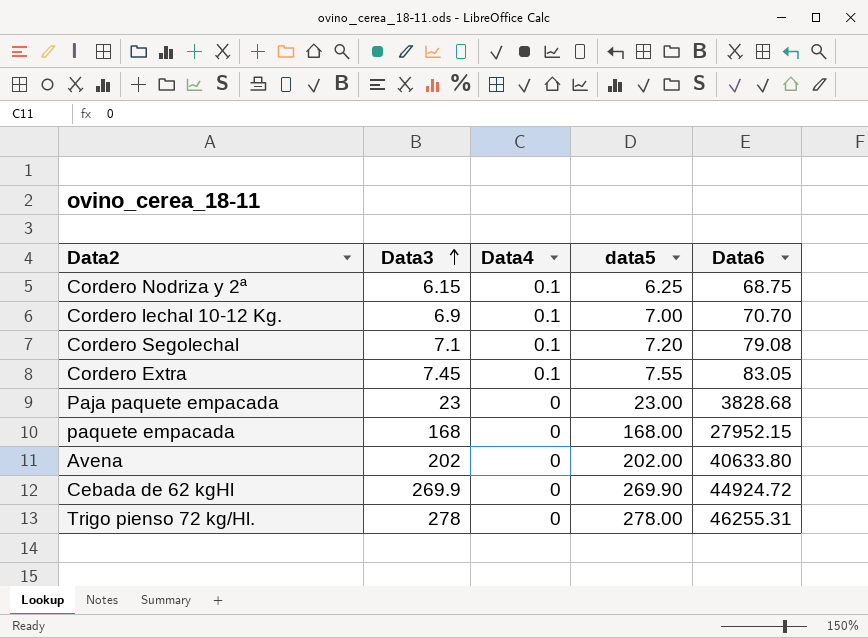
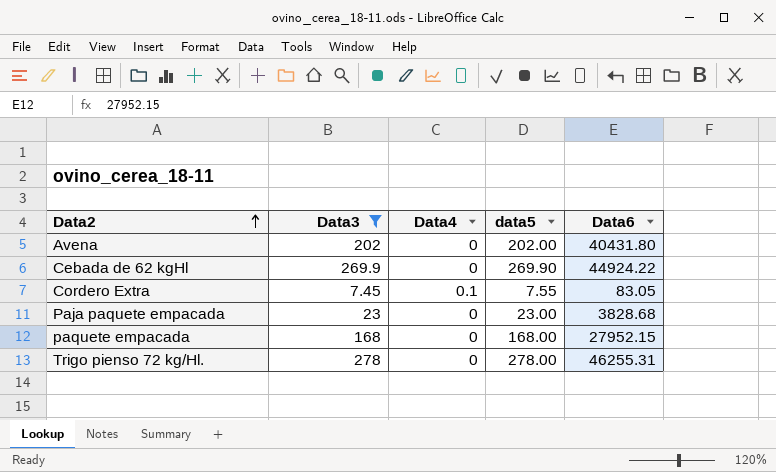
filter: none -> Data3 >= 7.45
row order: Data3 ascending -> Data2 ascending
Avena | Data6: 40633.80 -> 40431.80
Cebada de 62 kgHl | Data6: 44924.72 -> 44924.22

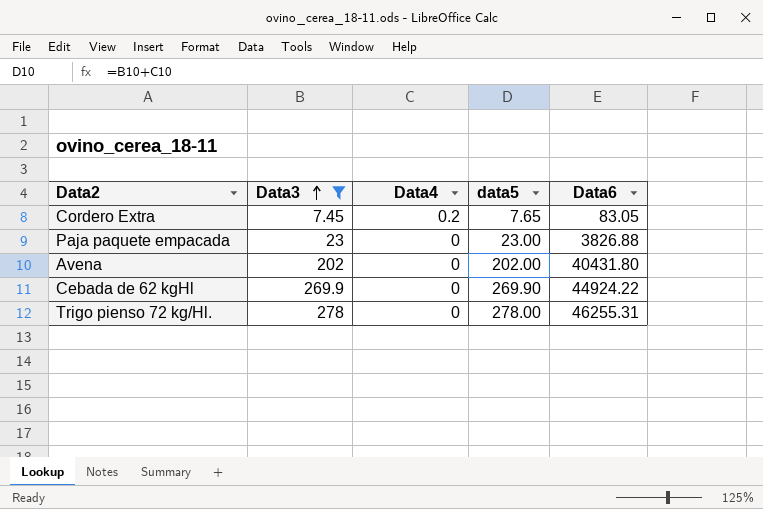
row order: Data2 ascending -> Data3 ascending
row paquete empacada: 168 | 0 | 168.00 | 27952.15 -> none
Cordero Extra | Data4: 0.1 -> 0.2
Cordero Extra | data5: 7.55 -> 7.65
Paja paquete empacada | Data6: 3828.68 -> 3826.88

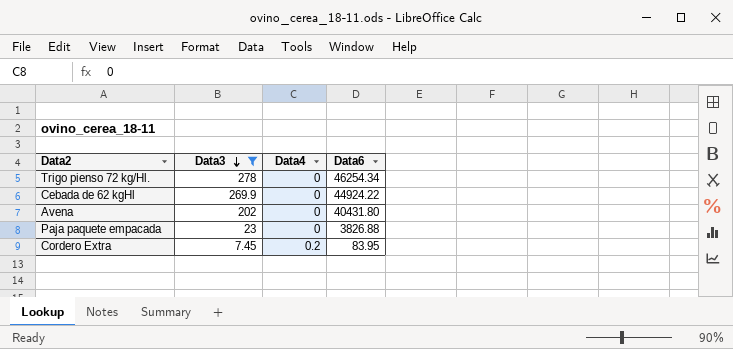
row order: Data3 ascending -> Data3 descending
column data5 | formula: [Data3] + [Data4] -> none
Trigo pienso 72 kg/Hl. | Data6: 46255.31 -> 46254.34
Cordero Extra | Data6: 83.05 -> 83.95

